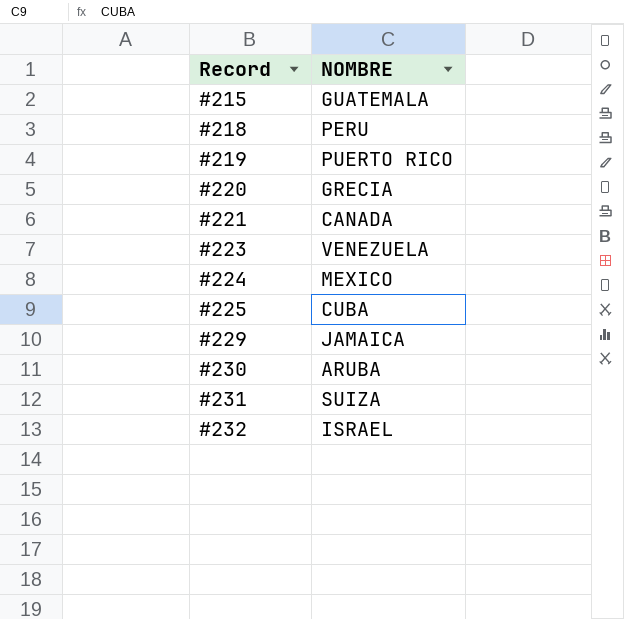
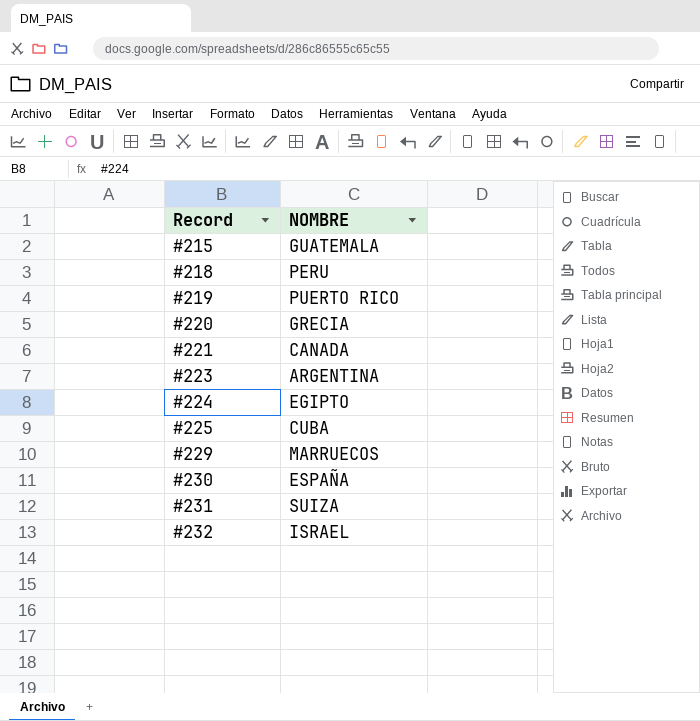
#223 | NOMBRE: VENEZUELA -> ARGENTINA
#224 | NOMBRE: MEXICO -> EGIPTO
#229 | NOMBRE: JAMAICA -> MARRUECOS
#230 | NOMBRE: ARUBA -> ESPAÑA

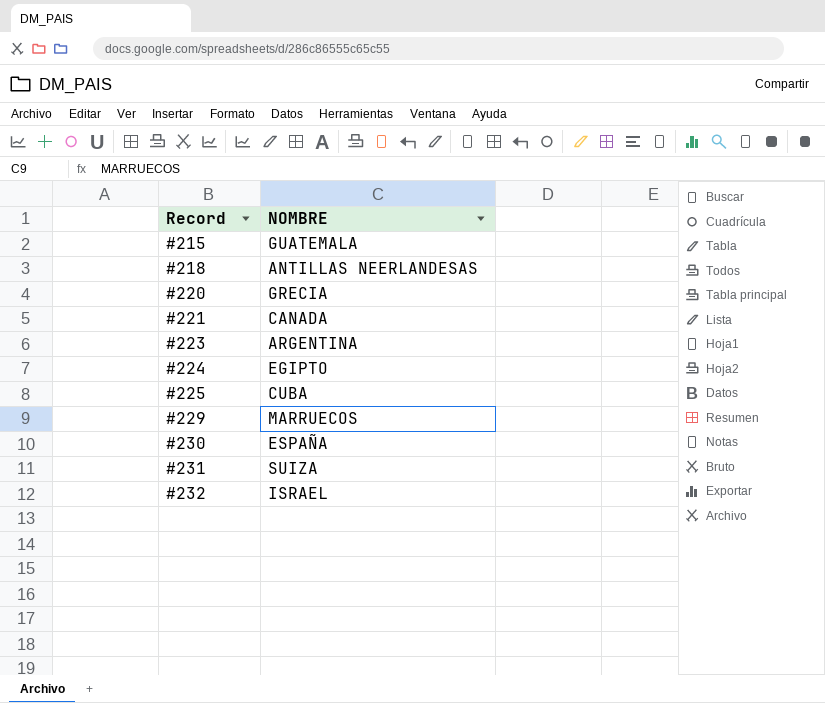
row #219: PUERTO RICO -> none
#218 | NOMBRE: PERU -> ANTILLAS NEERLANDESAS

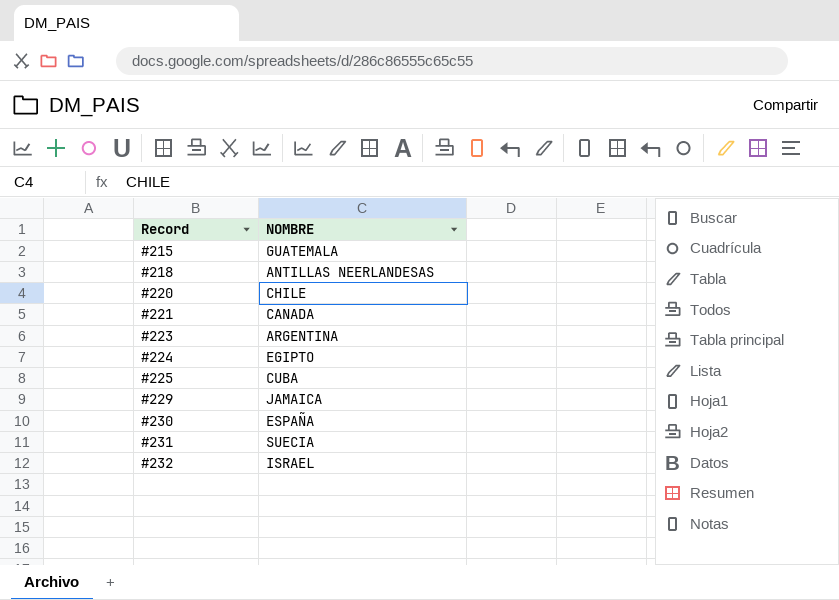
#220 | NOMBRE: GRECIA -> CHILE
#229 | NOMBRE: MARRUECOS -> JAMAICA
#231 | NOMBRE: SUIZA -> SUECIA

